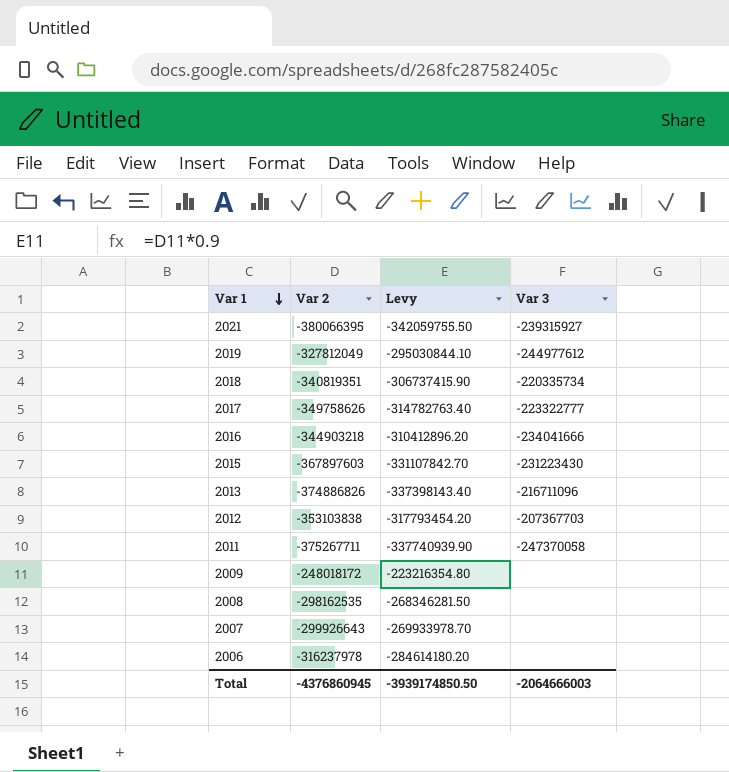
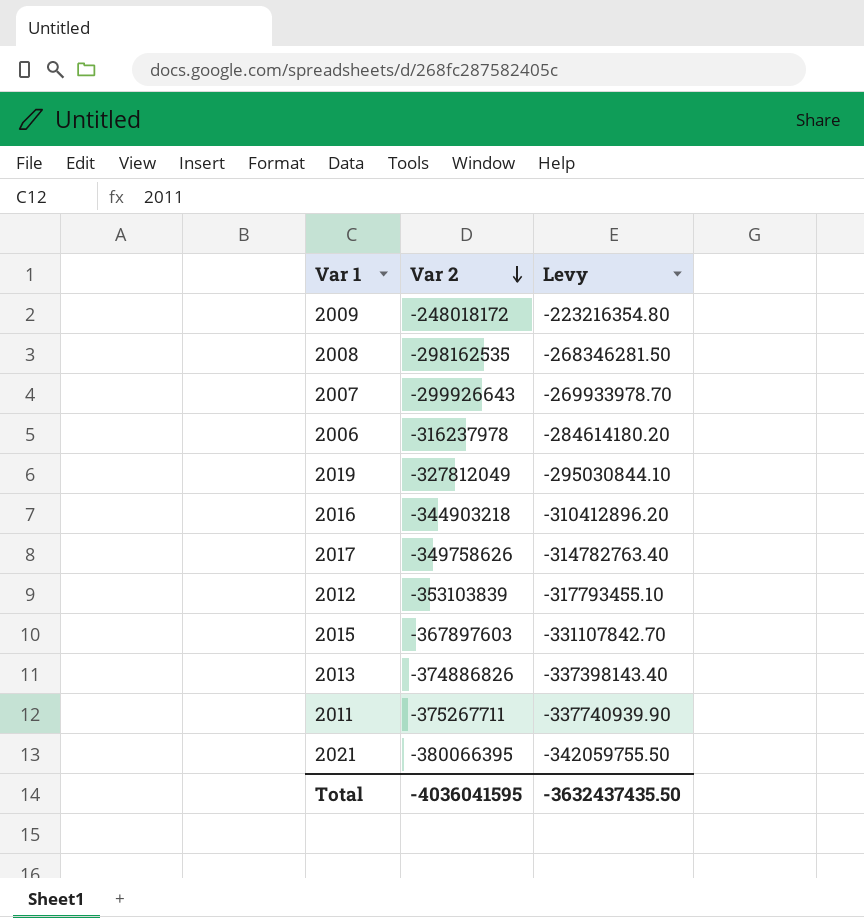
row order: Var 1 descending -> Var 2 descending
column Var 3 | position: 4 -> none
row 2018: -340819351 | -306737415.90 | -220335734 -> none
2012 | Var 2: -353103838 -> -353103839
2012 | Levy: -317793454.20 -> -317793455.10
Total | Var 2: -4376860945 -> -4036041595
Total | Levy: -3939174850.50 -> -3632437435.50

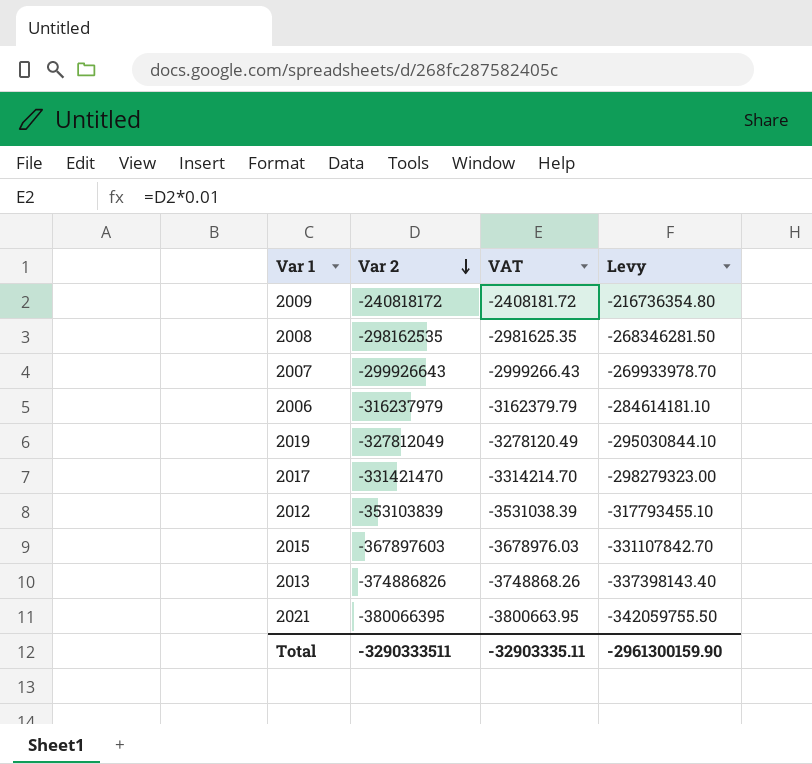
column VAT | formula: none -> [Var 2] * 0.01
row 2016: -344903218 | -310412896.20 -> none
row 2011: -375267711 | -337740939.90 -> none
2009 | Var 2: -248018172 -> -240818172
2009 | Levy: -223216354.80 -> -216736354.80
2006 | Var 2: -316237978 -> -316237979
2006 | Levy: -284614180.20 -> -284614181.10
2017 | Var 2: -349758626 -> -331421470
2017 | Levy: -314782763.40 -> -298279323.00
Total | Var 2: -4036041595 -> -3290333511
Total | Levy: -3632437435.50 -> -2961300159.90

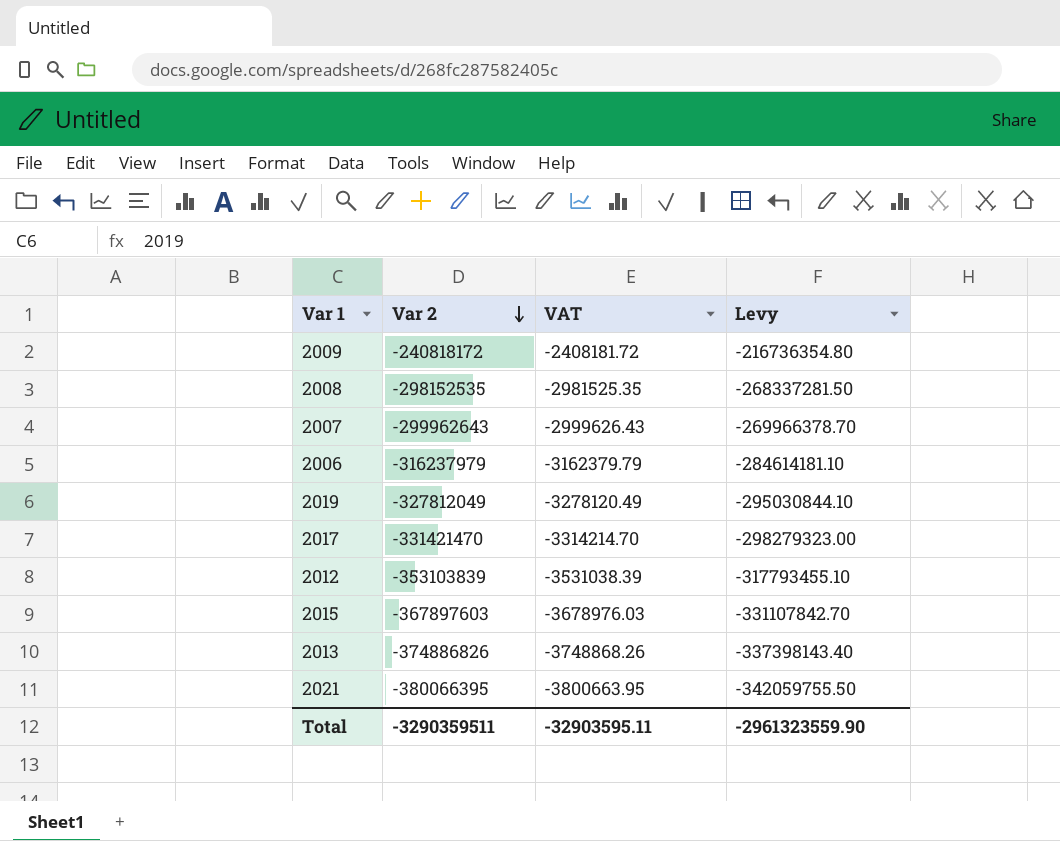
2008 | Var 2: -298162535 -> -298152535
2008 | VAT: -2981625.35 -> -2981525.35
2008 | Levy: -268346281.50 -> -268337281.50
2007 | Var 2: -299926643 -> -299962643
2007 | VAT: -2999266.43 -> -2999626.43
2007 | Levy: -269933978.70 -> -269966378.70
Total | Var 2: -3290333511 -> -3290359511
Total | VAT: -32903335.11 -> -32903595.11
Total | Levy: -2961300159.90 -> -2961323559.90

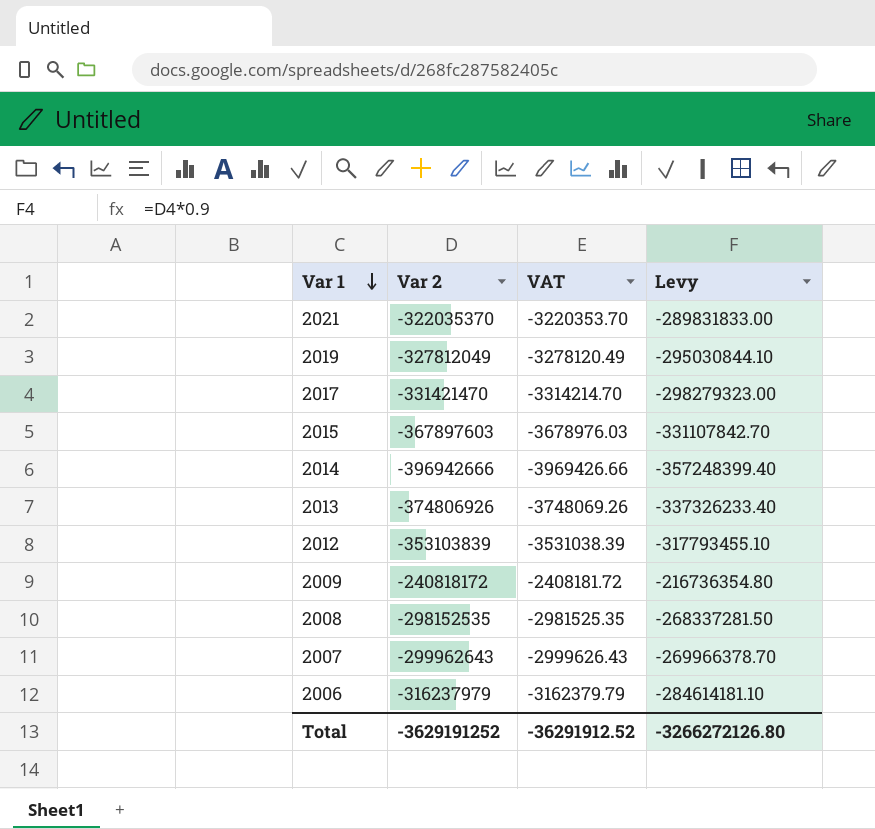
row order: Var 2 descending -> Var 1 descending
2021 | Var 2: -380066395 -> -322035370
2021 | VAT: -3800663.95 -> -3220353.70
2021 | Levy: -342059755.50 -> -289831833.00
row 2014: none -> -396942666 | -3969426.66 | -357248399.40
2013 | Var 2: -374886826 -> -374806926
2013 | VAT: -3748868.26 -> -3748069.26
2013 | Levy: -337398143.40 -> -337326233.40
Total | Var 2: -3290359511 -> -3629191252
Total | VAT: -32903595.11 -> -36291912.52
Total | Levy: -2961323559.90 -> -3266272126.80

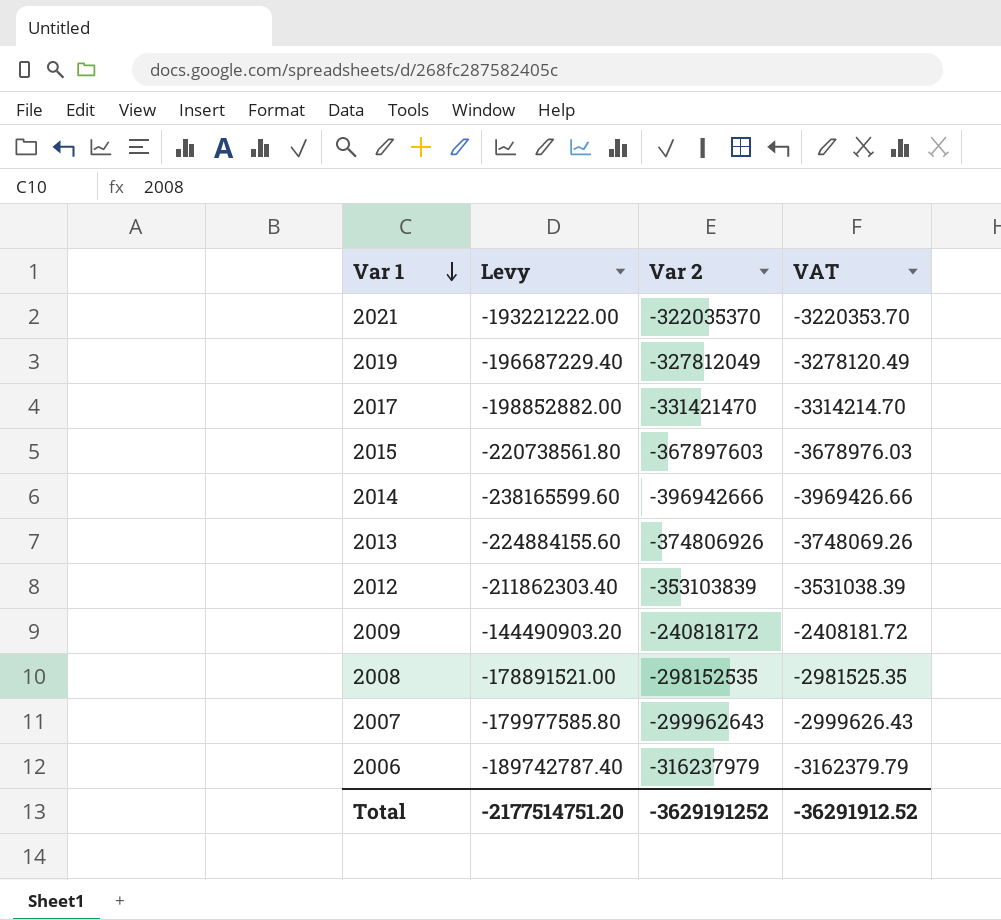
column Levy | formula: [Var 2] * 0.9 -> [Var 2] * 0.6
column Levy | position: 4 -> 2
Total | Levy: -3266272126.80 -> -2177514751.20

